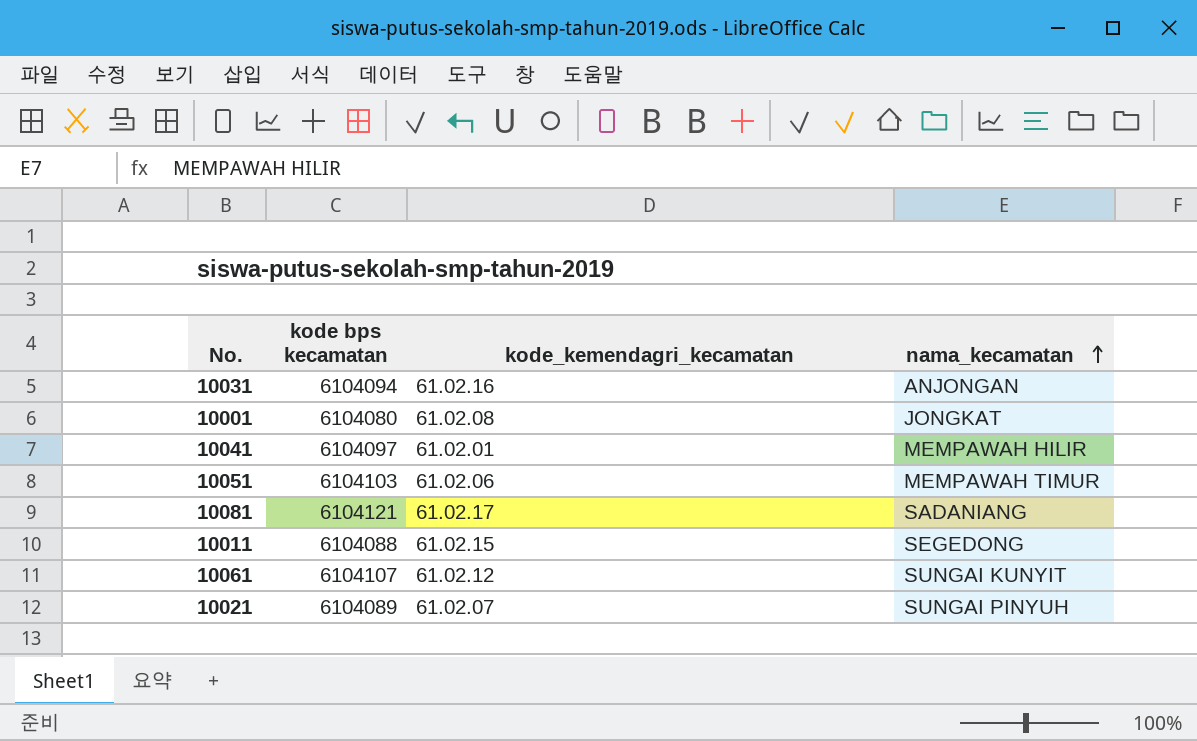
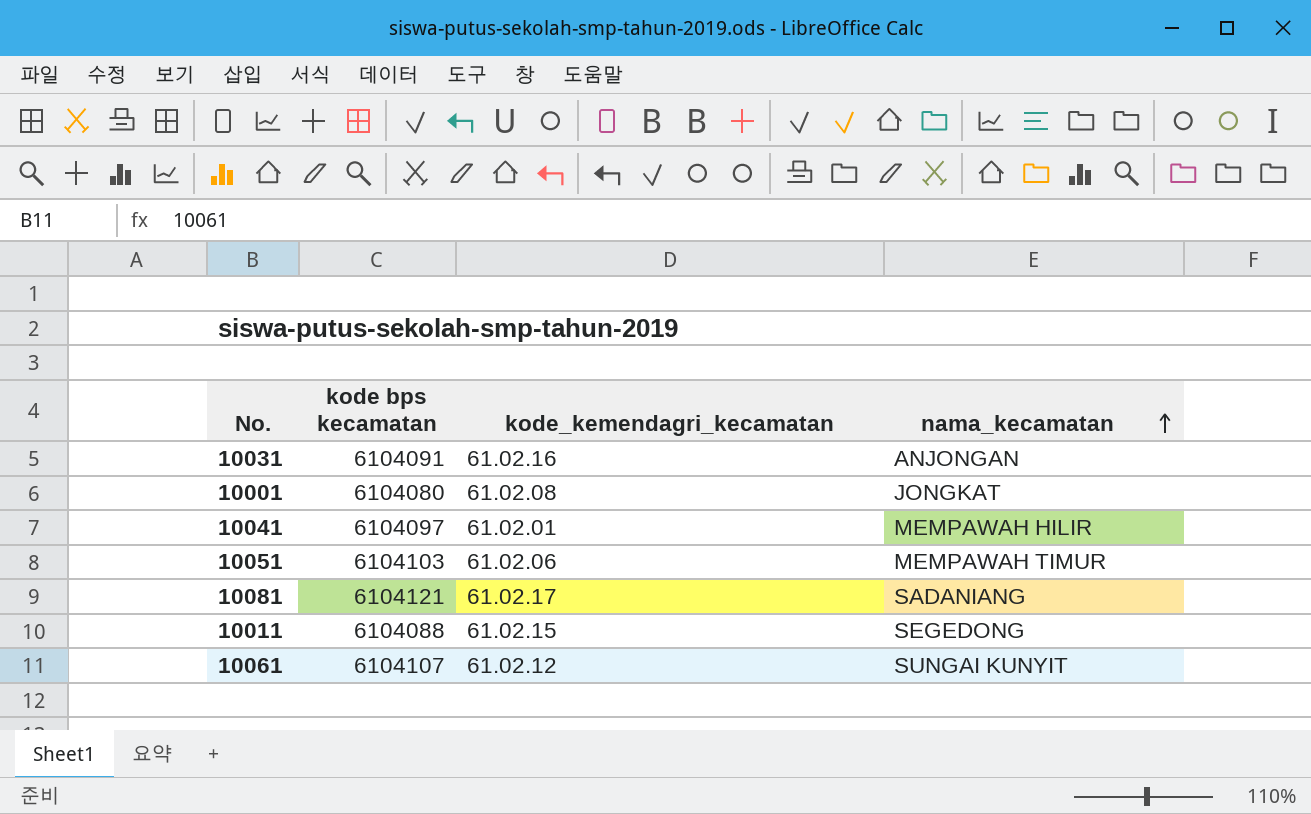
row 10021: 6104089 | 61.02.07 | SUNGAI PINYUH -> none
10031 | kode bps kecamatan: 6104094 -> 6104091

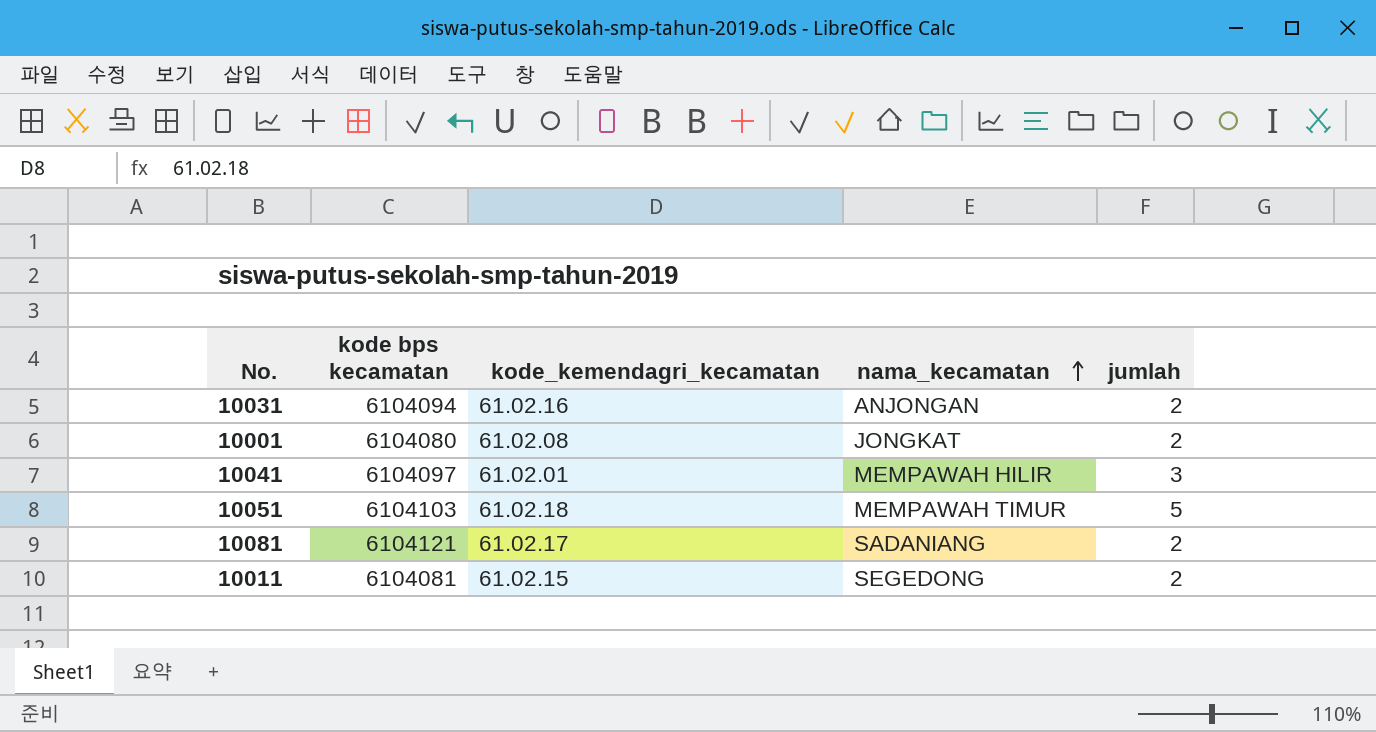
column jumlah | position: none -> 5
row 10061: 6104107 | 61.02.12 | SUNGAI KUNYIT -> none
10031 | kode bps kecamatan: 6104091 -> 6104094
10051 | kode_kemendagri_kecamatan: 61.02.06 -> 61.02.18
10011 | kode bps kecamatan: 6104088 -> 6104081

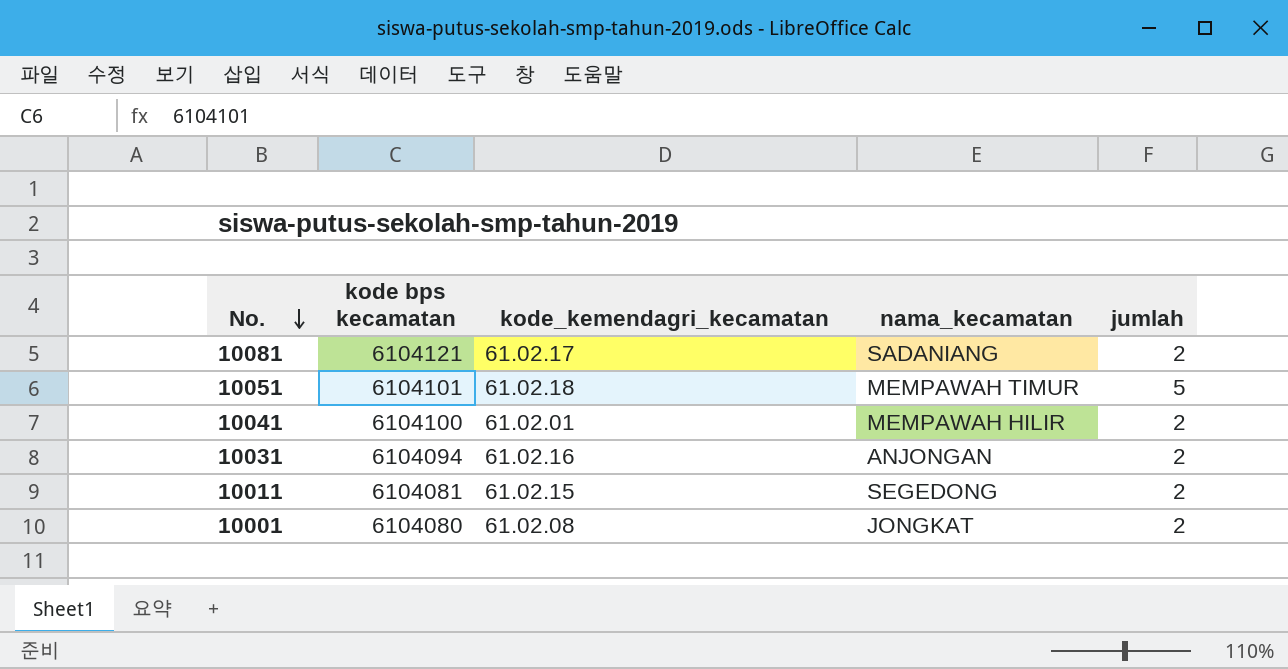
row order: nama_kecamatan ascending -> No. descending
10051 | kode bps kecamatan: 6104103 -> 6104101
10041 | kode bps kecamatan: 6104097 -> 6104100
10041 | jumlah: 3 -> 2

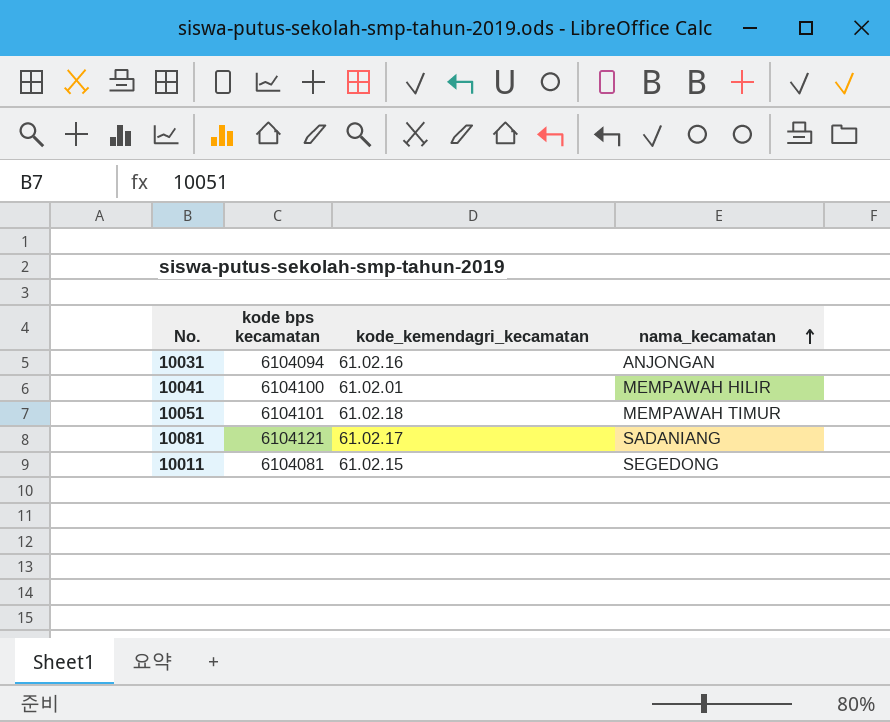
row order: No. descending -> nama_kecamatan ascending
column jumlah | position: 5 -> none
row 10001: 6104080 | 61.02.08 | JONGKAT | 2 -> none

